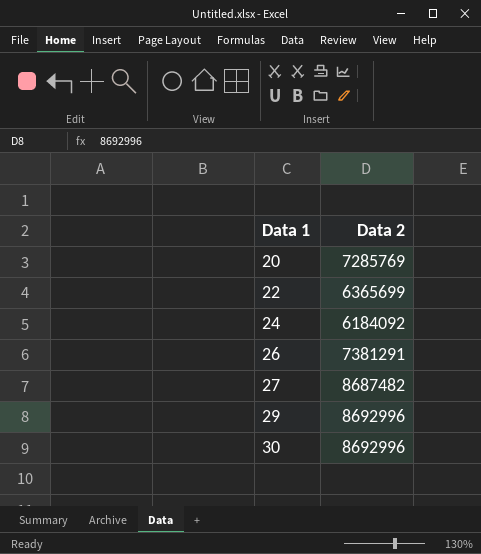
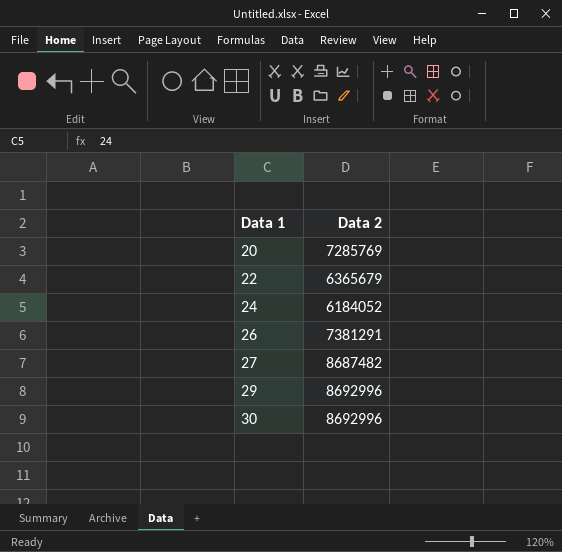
22 | Data 2: 6365699 -> 6365679
24 | Data 2: 6184092 -> 6184052

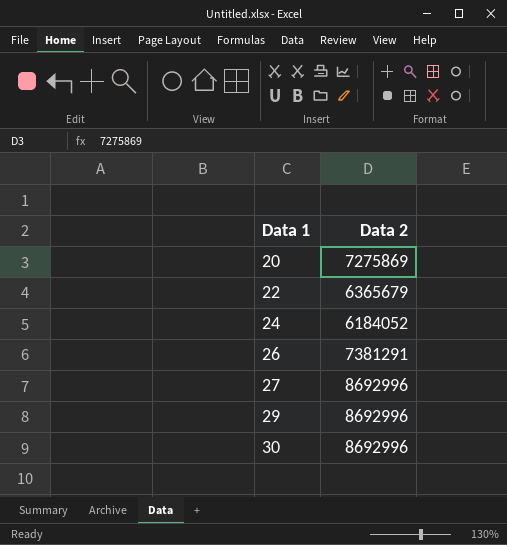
20 | Data 2: 7285769 -> 7275869
27 | Data 2: 8687482 -> 8692996

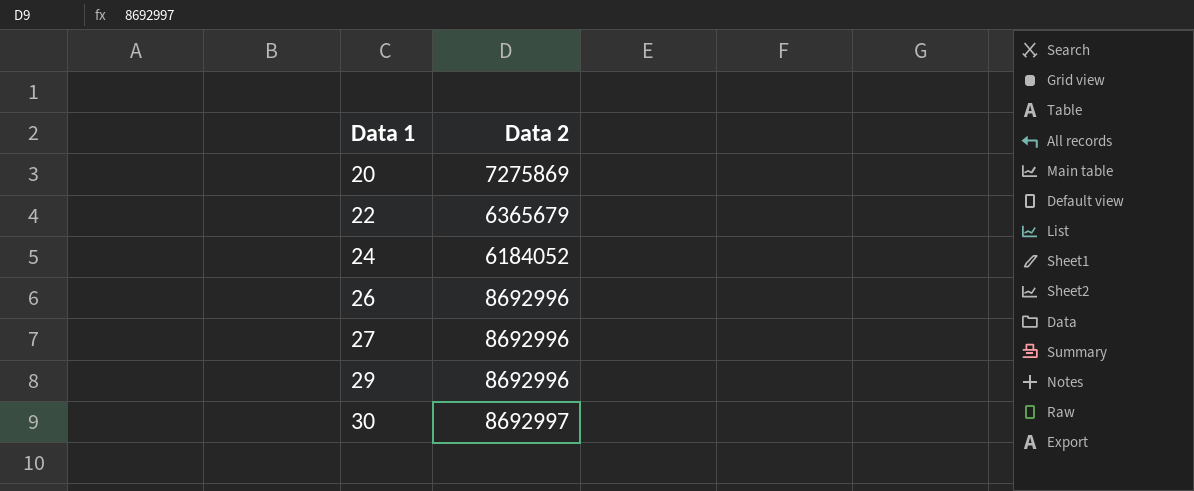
26 | Data 2: 7381291 -> 8692996
30 | Data 2: 8692996 -> 8692997

